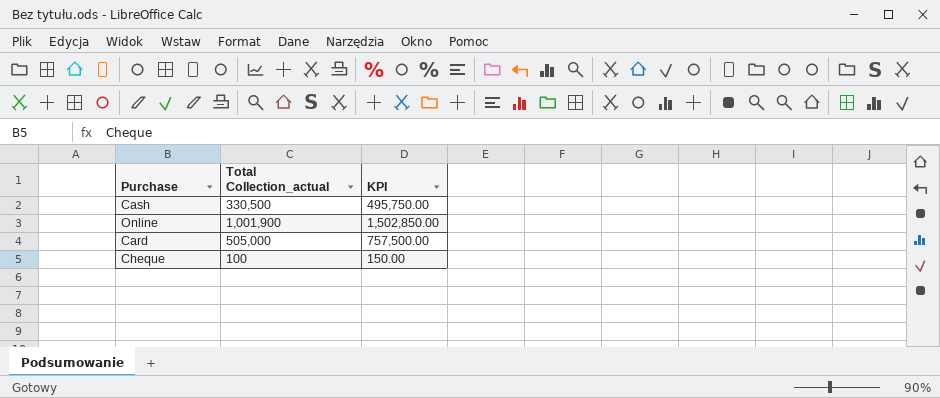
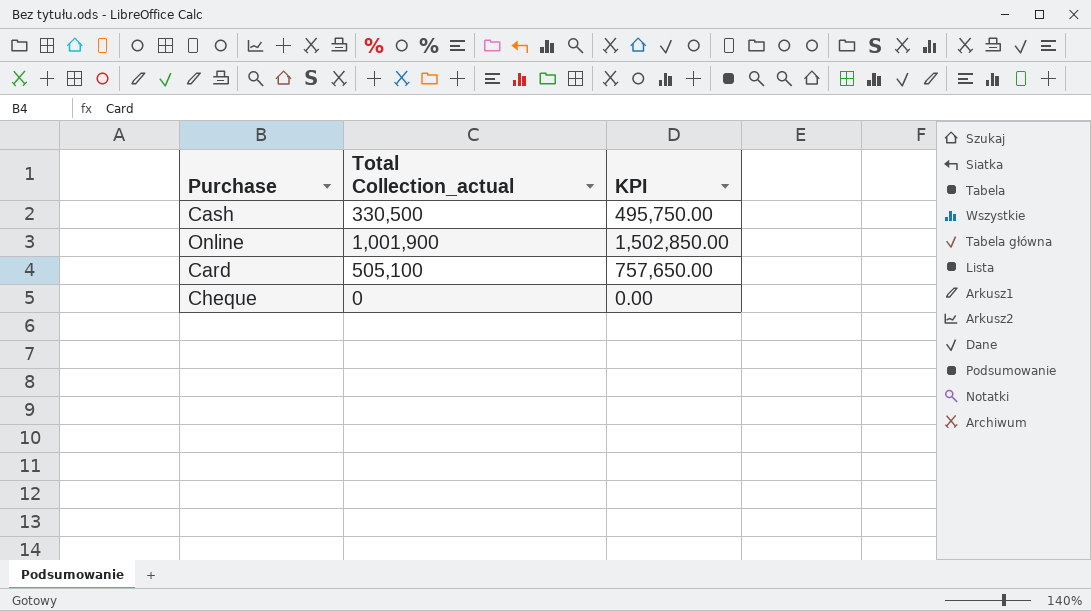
Card | Total Collection_actual: 505,000 -> 505,100
Card | KPI: 757,500.00 -> 757,650.00
Cheque | Total Collection_actual: 100 -> 0
Cheque | KPI: 150.00 -> 0.00

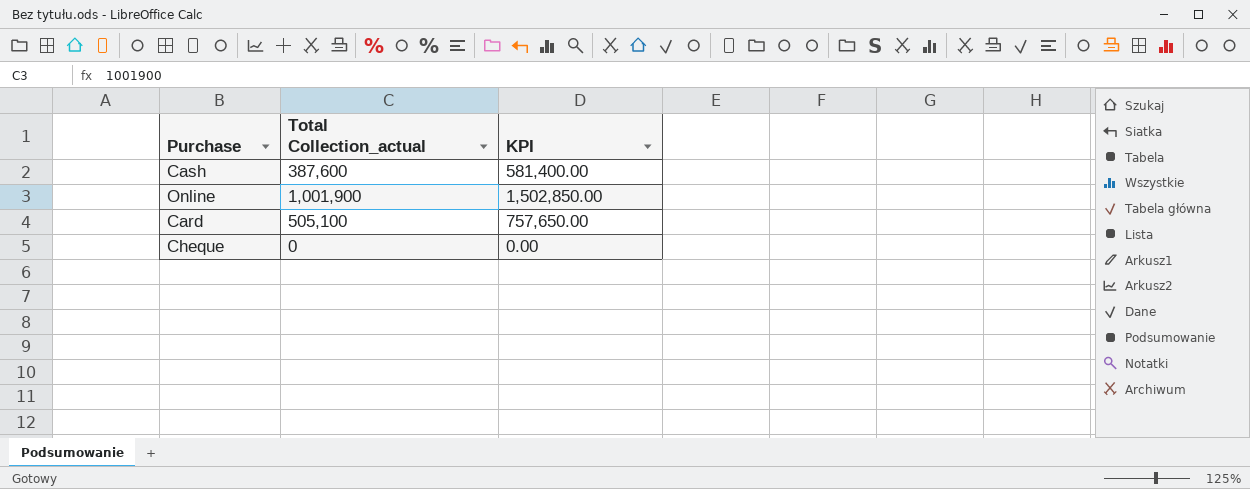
Cash | Total Collection_actual: 330,500 -> 387,600
Cash | KPI: 495,750.00 -> 581,400.00

